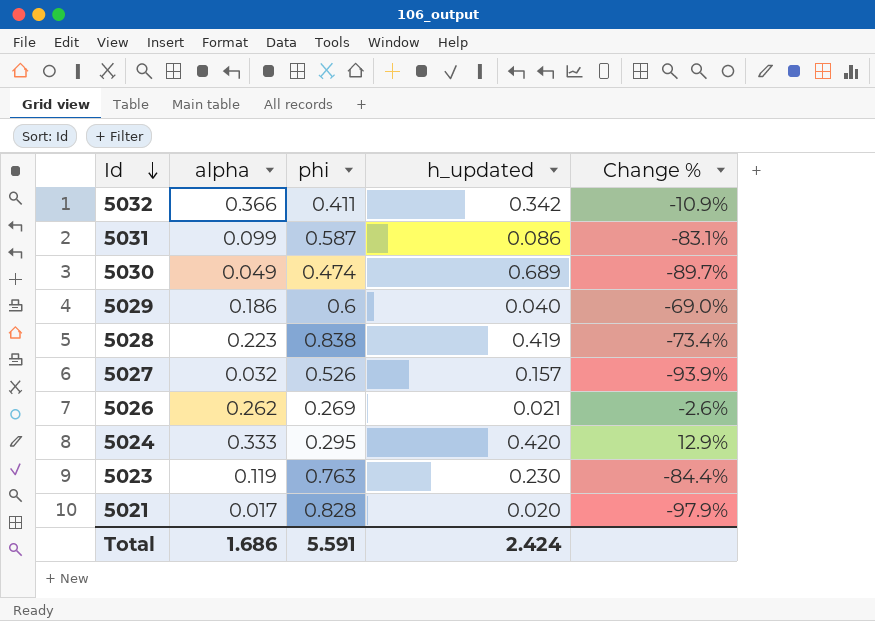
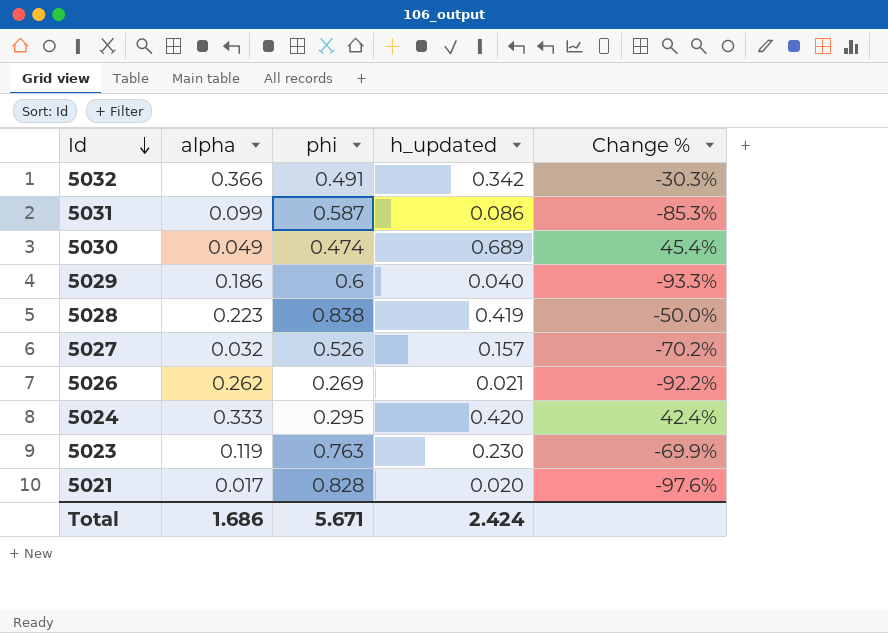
column Change % | formula: ([alpha] - [phi]) / [phi] -> ([h_updated] - [phi]) / [phi]
5032 | phi: 0.411 -> 0.491
Total | phi: 5.591 -> 5.671

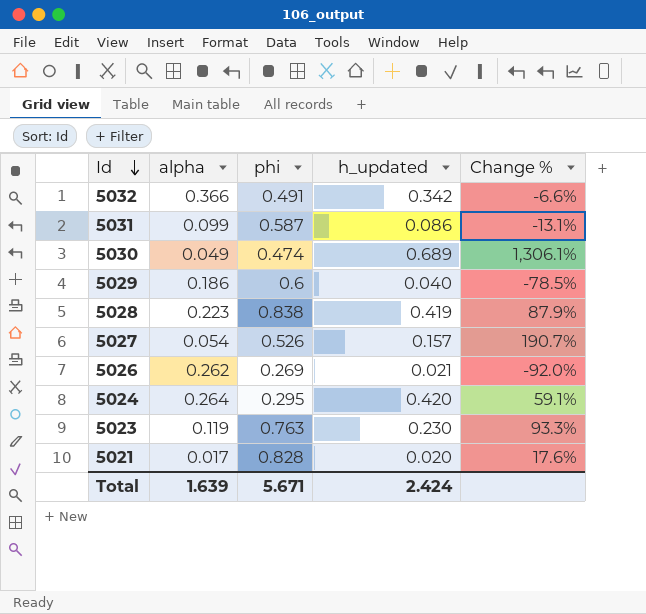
column Change % | formula: ([h_updated] - [phi]) / [phi] -> ([h_updated] - [alpha]) / [alpha]
5027 | alpha: 0.032 -> 0.054
5024 | alpha: 0.333 -> 0.264
Total | alpha: 1.686 -> 1.639

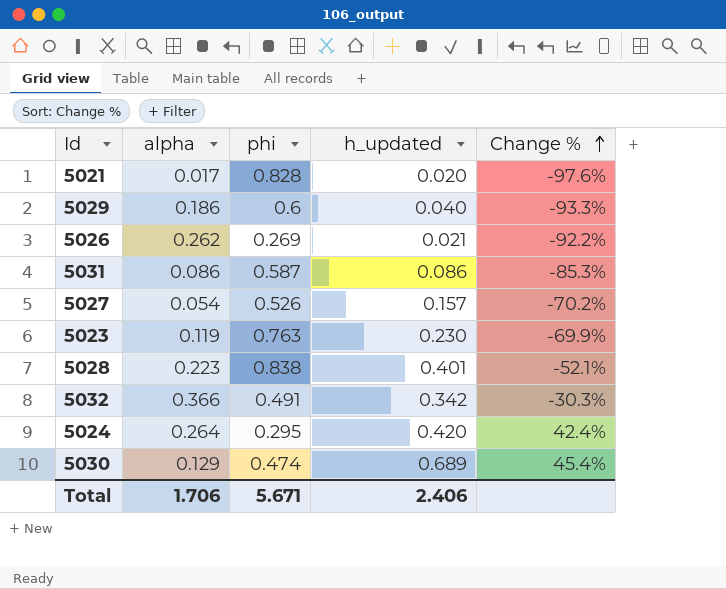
row order: Id descending -> Change % ascending
column Change % | formula: ([h_updated] - [alpha]) / [alpha] -> ([h_updated] - [phi]) / [phi]
5031 | alpha: 0.099 -> 0.086
5028 | h_updated: 0.419 -> 0.401
5030 | alpha: 0.049 -> 0.129
Total | alpha: 1.639 -> 1.706
Total | h_updated: 2.424 -> 2.406

